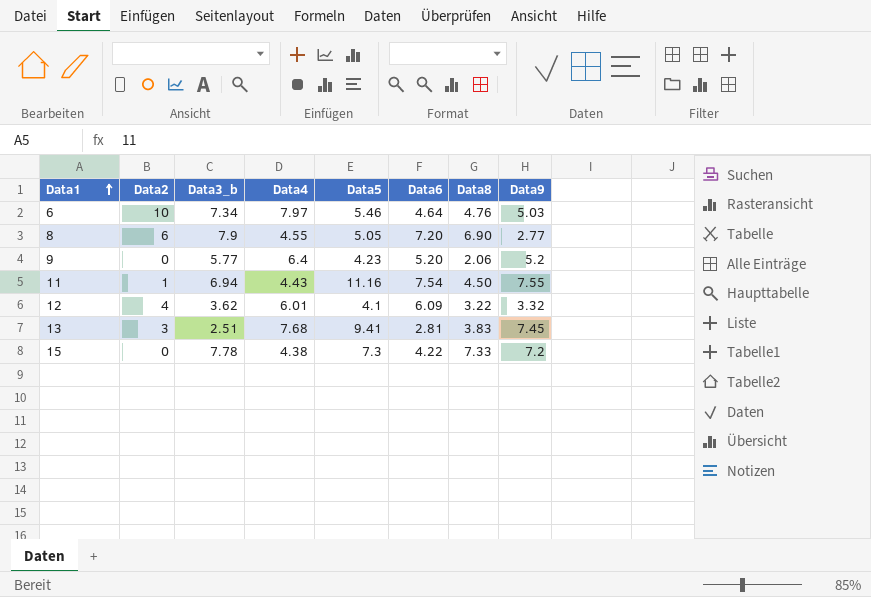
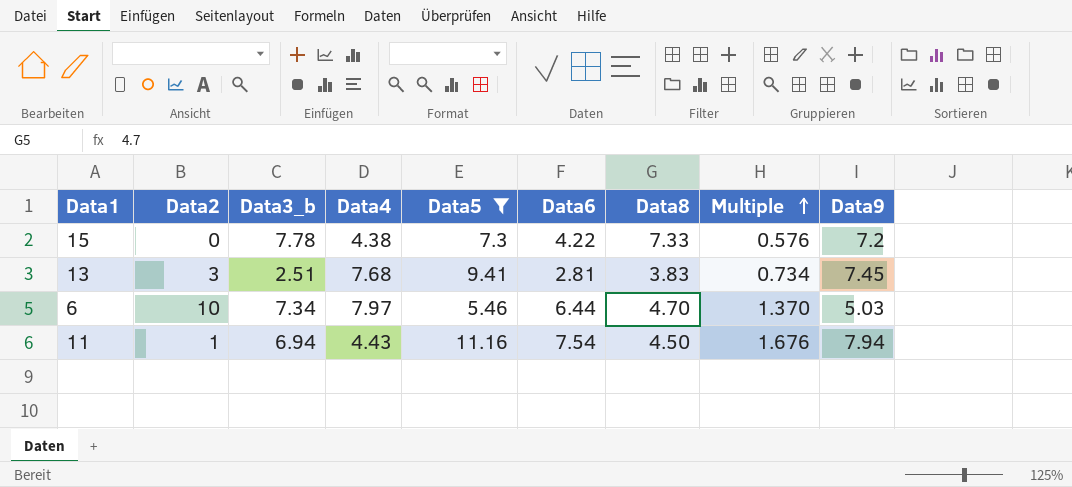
filter: none -> Data5 >= 5.46
row order: Data1 ascending -> Multiple ascending
column Multiple | formula: none -> [Data6] / [Data8]
6 | Data6: 4.64 -> 6.44
6 | Data8: 4.76 -> 4.70
11 | Data9: 7.55 -> 7.94

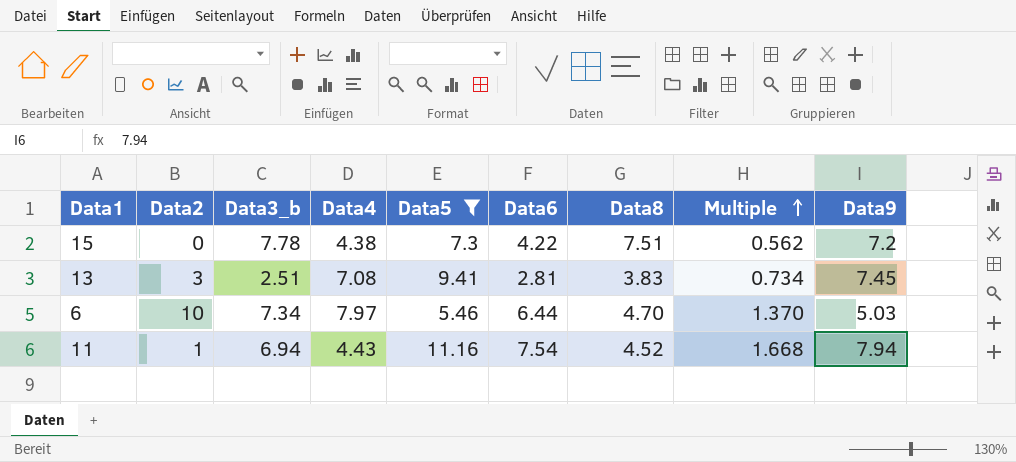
15 | Data8: 7.33 -> 7.51
15 | Multiple: 0.576 -> 0.562
13 | Data4: 7.68 -> 7.08
11 | Data8: 4.50 -> 4.52
11 | Multiple: 1.676 -> 1.668

